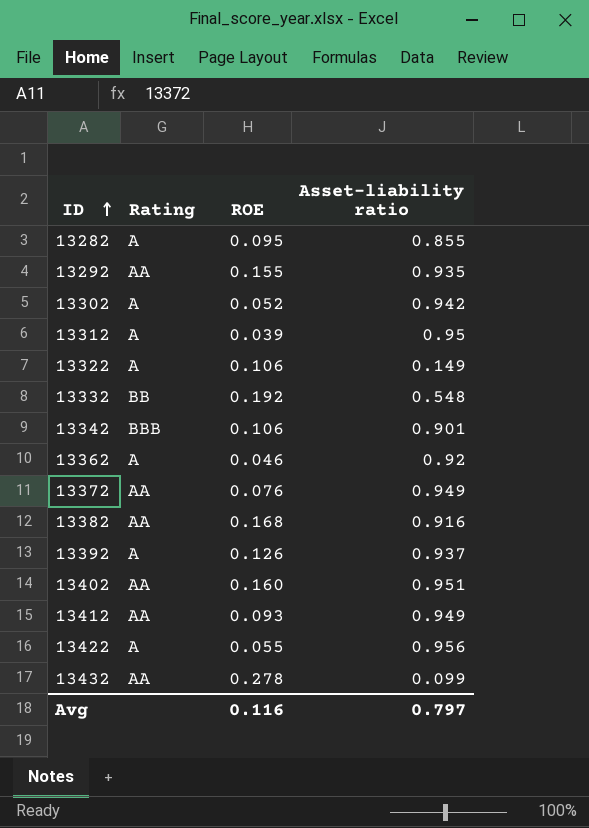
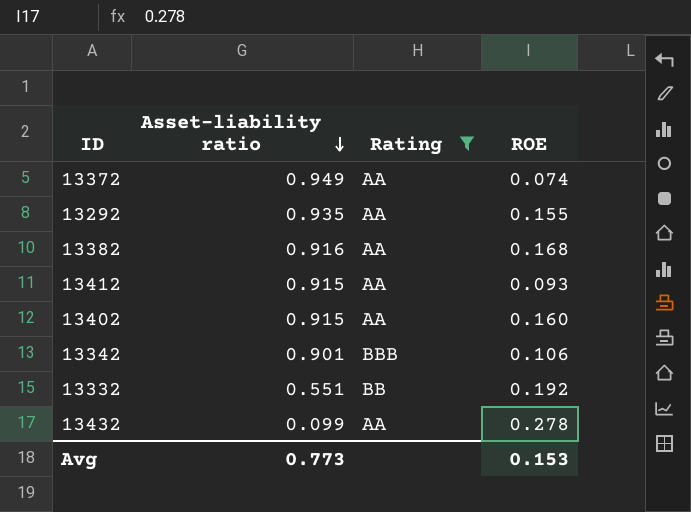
filter: none -> Rating != A
row order: ID ascending -> Asset-liability ratio descending
column Asset-liability ratio | position: 4 -> 2
13372 | ROE: 0.076 -> 0.074
13412 | Asset-liability ratio: 0.949 -> 0.915
13402 | Asset-liability ratio: 0.951 -> 0.915
13332 | Asset-liability ratio: 0.548 -> 0.551
Avg | Asset-liability ratio: 0.797 -> 0.773
Avg | ROE: 0.116 -> 0.153

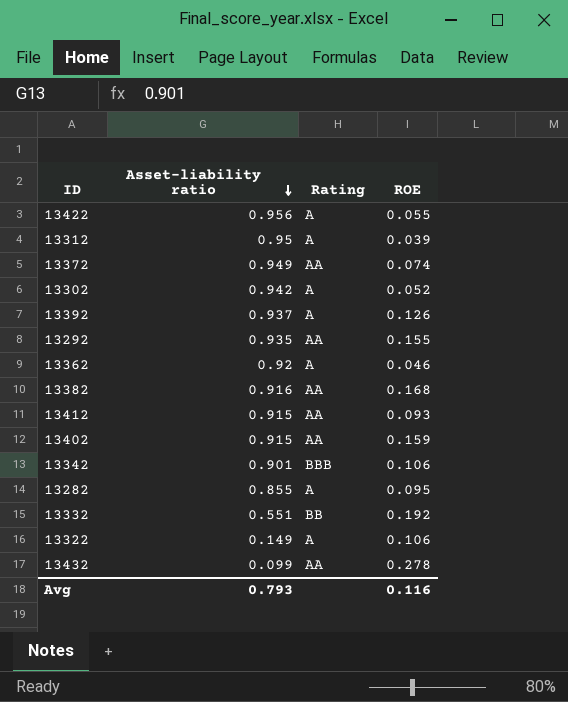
filter: Rating != A -> none
13402 | ROE: 0.160 -> 0.159
Avg | Asset-liability ratio: 0.773 -> 0.793
Avg | ROE: 0.153 -> 0.116

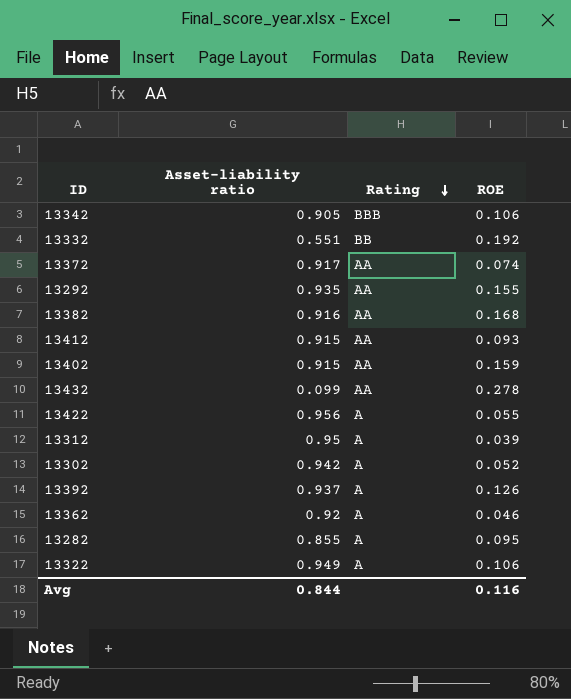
row order: Asset-liability ratio descending -> Rating descending
13342 | Asset-liability ratio: 0.901 -> 0.905
13372 | Asset-liability ratio: 0.949 -> 0.917
13322 | Asset-liability ratio: 0.149 -> 0.949
Avg | Asset-liability ratio: 0.793 -> 0.844

